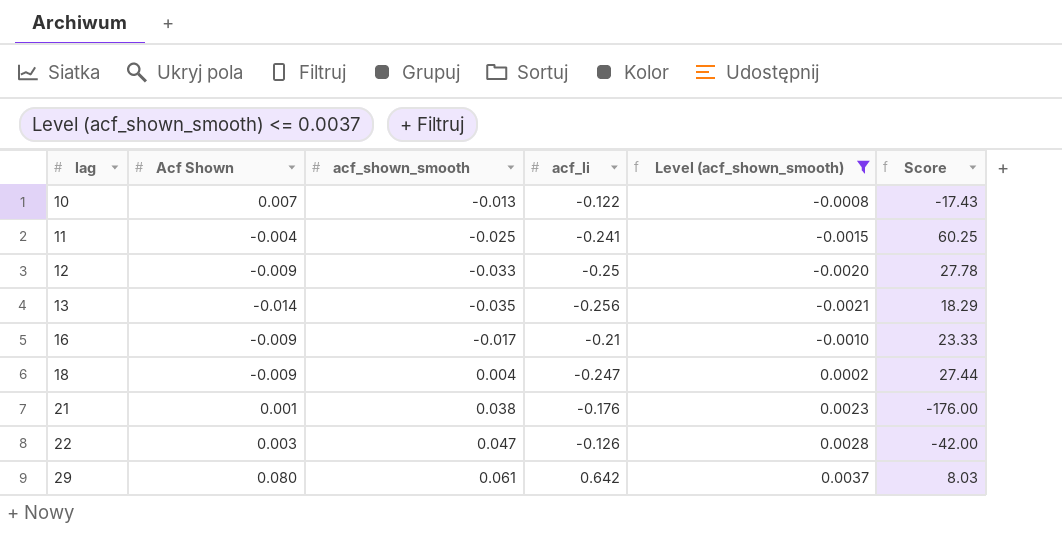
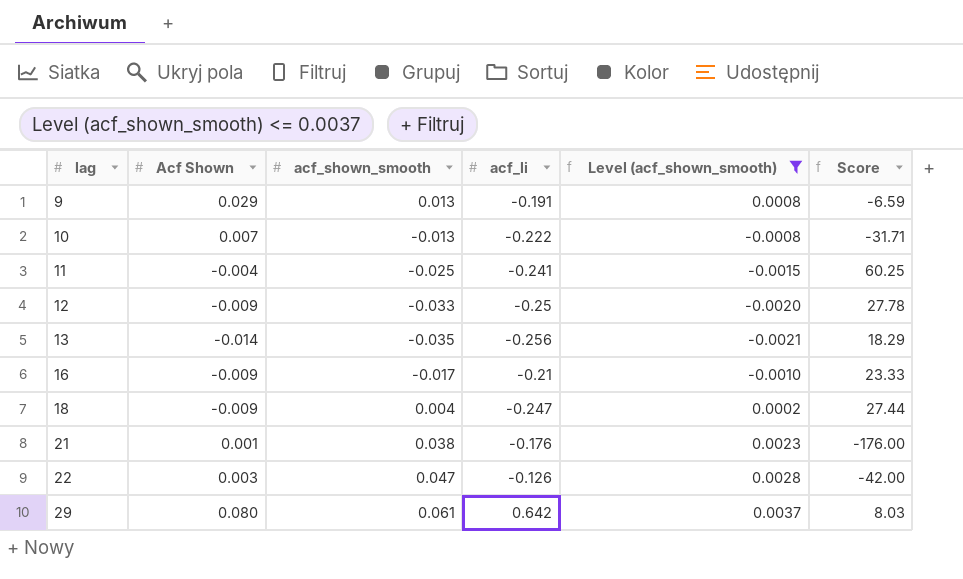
row 9: none -> 0.029 | 0.013 | -0.191 | 0.0008 | -6.59
10 | acf_li: -0.122 -> -0.222
10 | Score: -17.43 -> -31.71

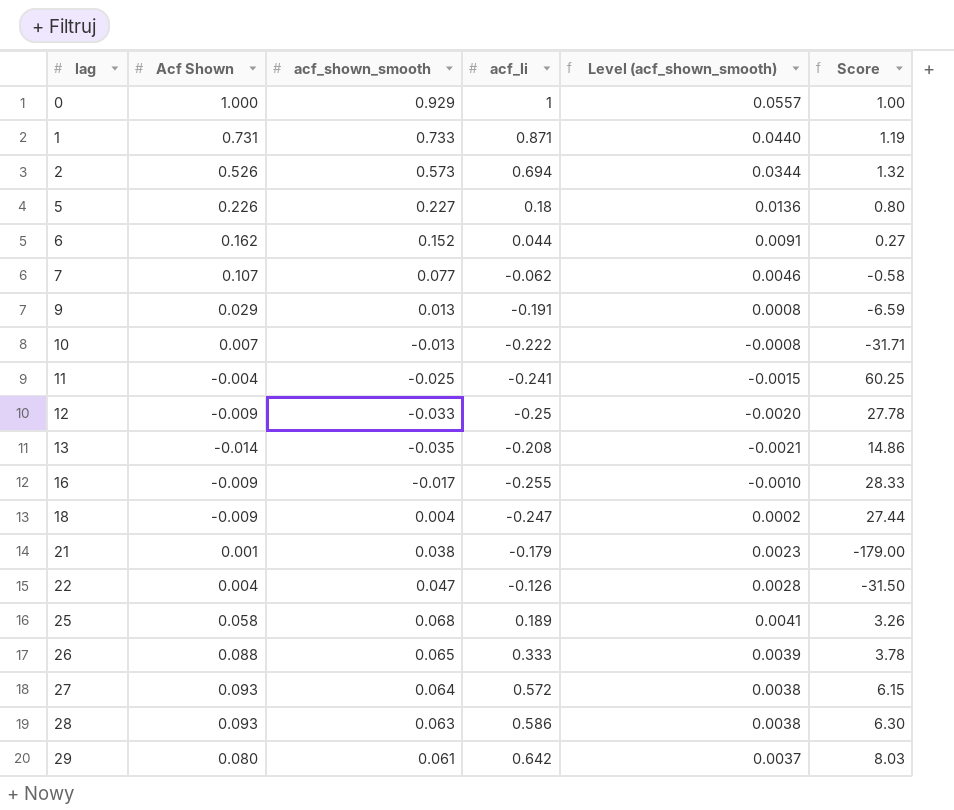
filter: Level (acf_shown_smooth) <= 0.0037 -> none
13 | acf_li: -0.256 -> -0.208
13 | Score: 18.29 -> 14.86
16 | acf_li: -0.21 -> -0.255
16 | Score: 23.33 -> 28.33
21 | acf_li: -0.176 -> -0.179
21 | Score: -176.00 -> -179.00
22 | Acf Shown: 0.003 -> 0.004
22 | Score: -42.00 -> -31.50

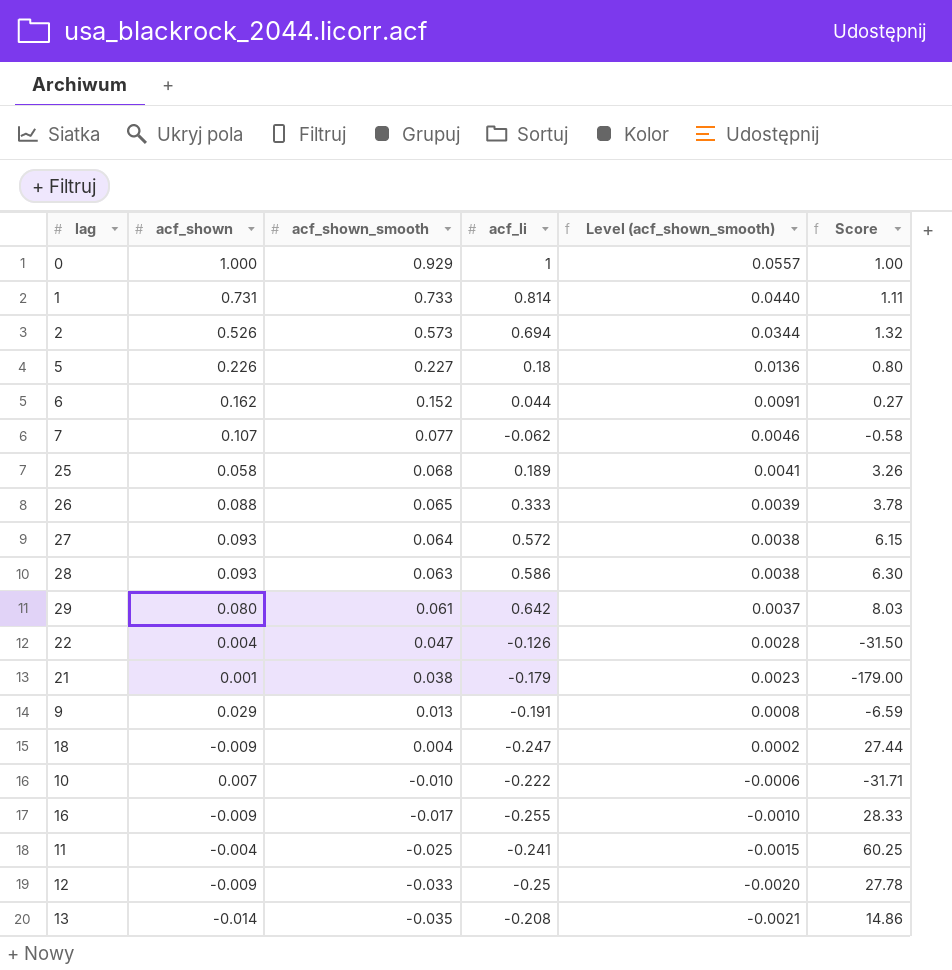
row order: lag ascending -> acf_shown_smooth descending
column name: Acf Shown -> acf_shown
1 | acf_li: 0.871 -> 0.814
1 | Score: 1.19 -> 1.11
10 | acf_shown_smooth: -0.013 -> -0.010
10 | Level (acf_shown_smooth): -0.0008 -> -0.0006

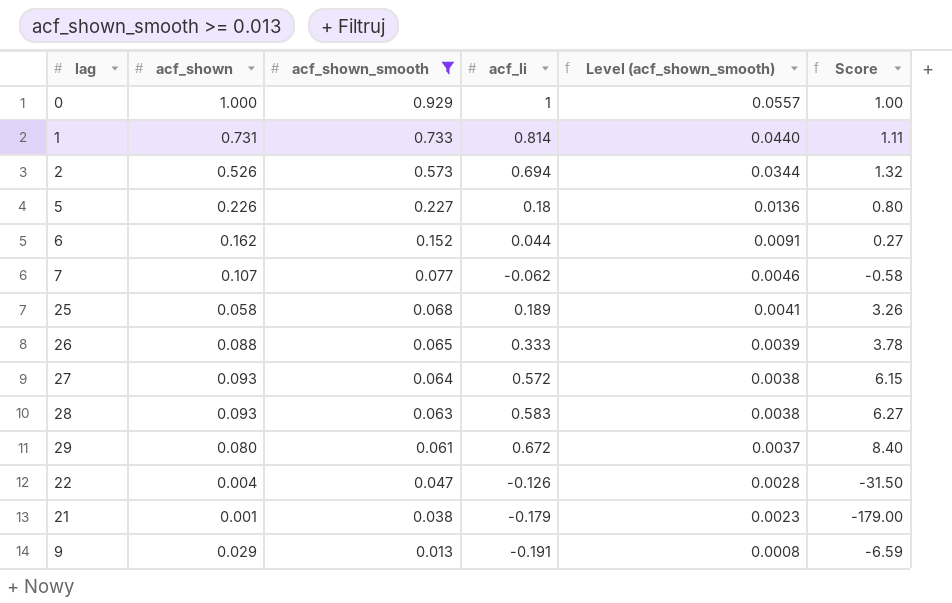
filter: none -> acf_shown_smooth >= 0.013
28 | acf_li: 0.586 -> 0.583
28 | Score: 6.30 -> 6.27
29 | acf_li: 0.642 -> 0.672
29 | Score: 8.03 -> 8.40

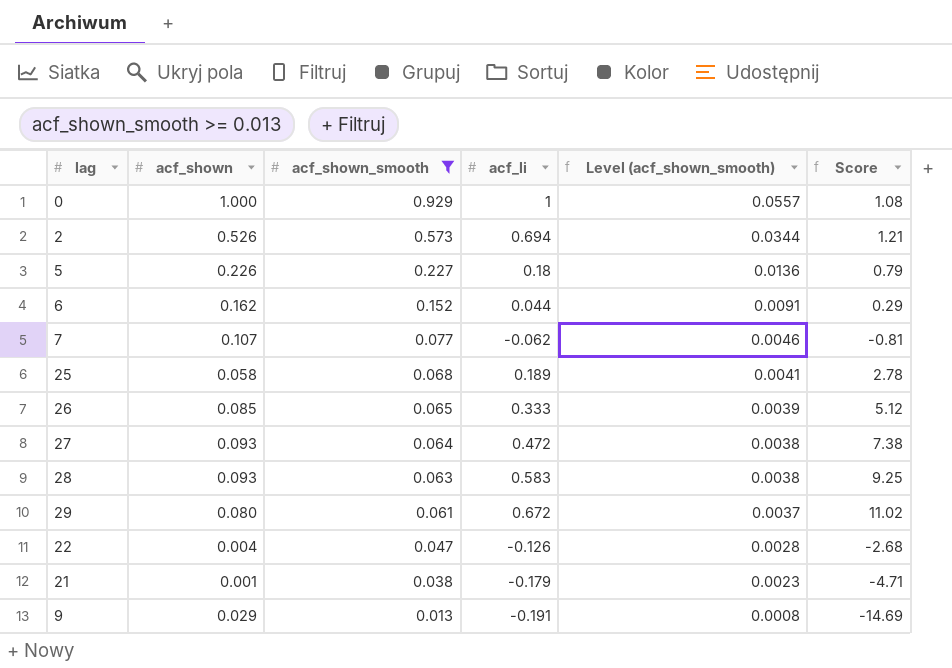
column Score | formula: [acf_li] / [acf_shown] -> [acf_li] / [acf_shown_smooth]
row 1: 0.731 | 0.733 | 0.814 | 0.0440 | 1.11 -> none
26 | acf_shown: 0.088 -> 0.085
27 | acf_li: 0.572 -> 0.472

